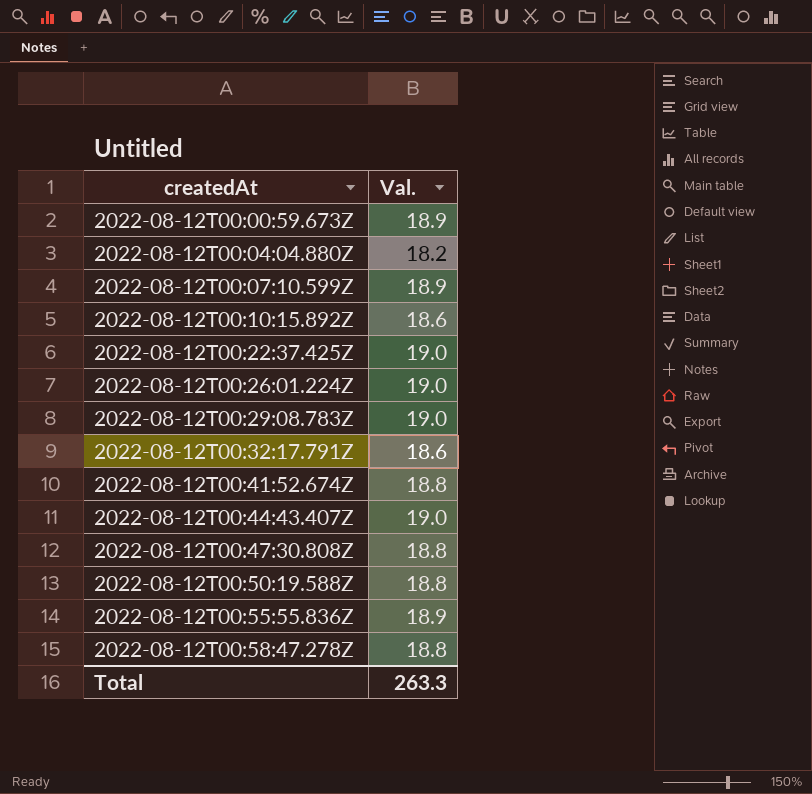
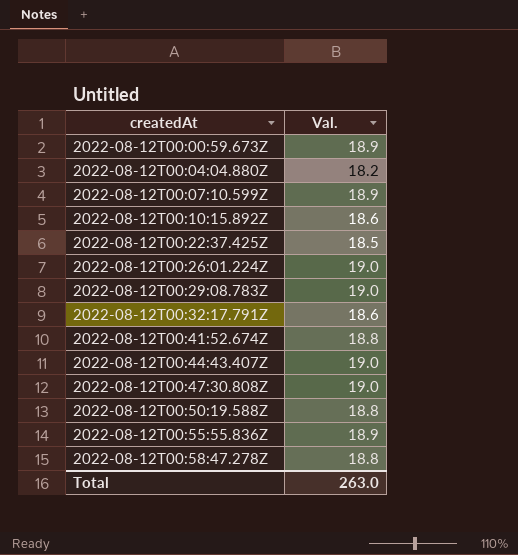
2022-08-12T00:22:37.425Z | Val.: 19.0 -> 18.5
2022-08-12T00:47:30.808Z | Val.: 18.8 -> 19.0
Total | Val.: 263.3 -> 263.0

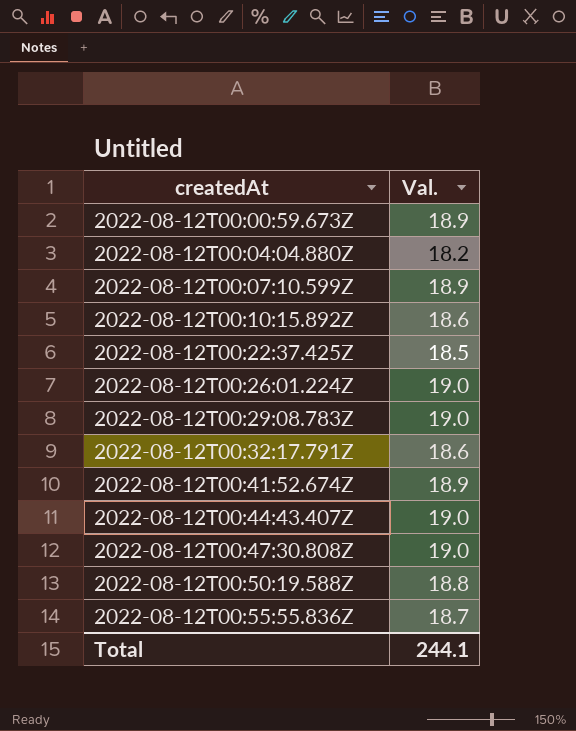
row 2022-08-12T00:58:47.278Z: 18.8 -> none
2022-08-12T00:41:52.674Z | Val.: 18.8 -> 18.9
2022-08-12T00:55:55.836Z | Val.: 18.9 -> 18.7
Total | Val.: 263.0 -> 244.1

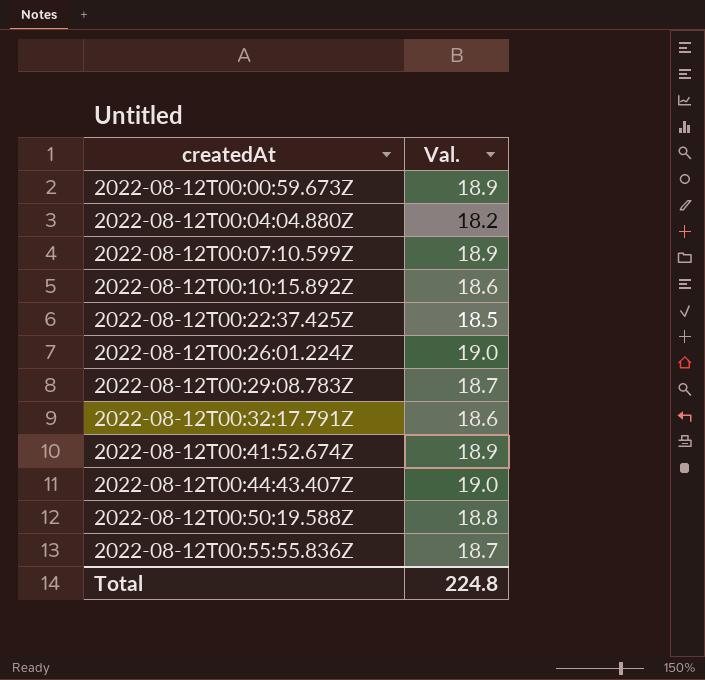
row 2022-08-12T00:47:30.808Z: 19.0 -> none
2022-08-12T00:29:08.783Z | Val.: 19.0 -> 18.7
Total | Val.: 244.1 -> 224.8

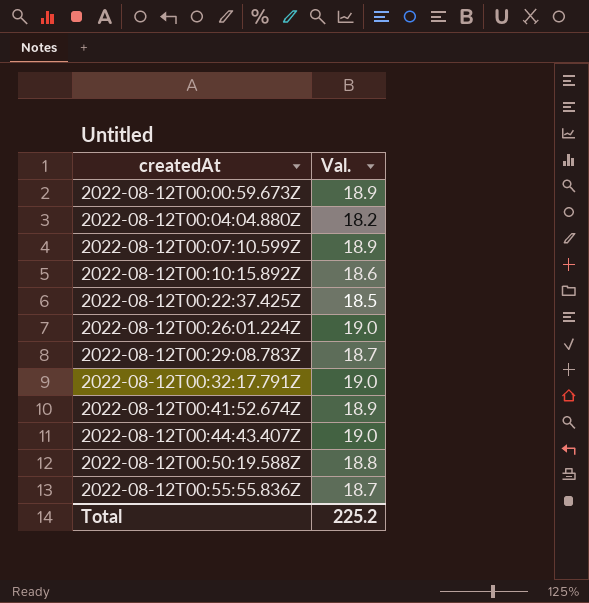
2022-08-12T00:32:17.791Z | Val.: 18.6 -> 19.0
Total | Val.: 224.8 -> 225.2

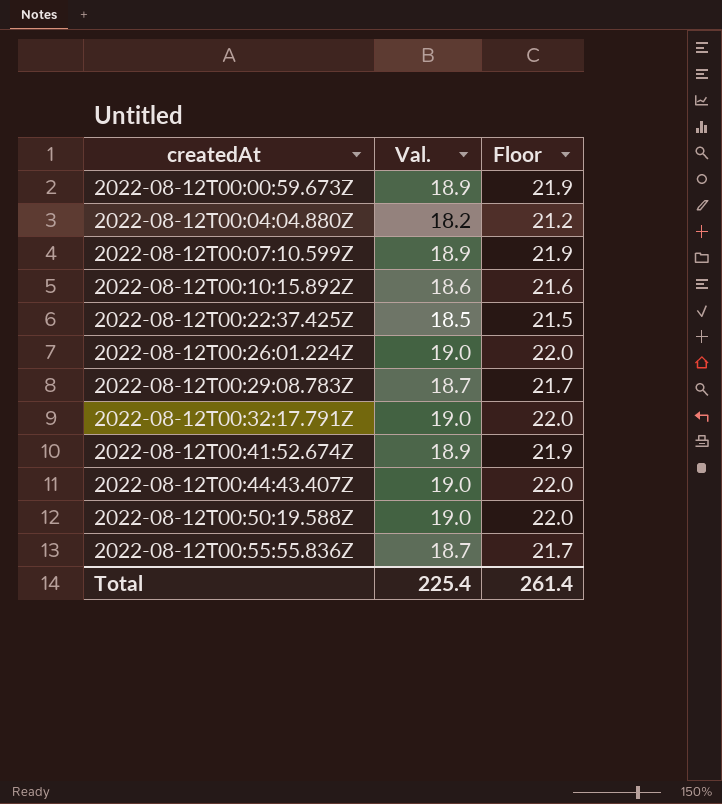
column Floor | formula: none -> [Val.] + 3
2022-08-12T00:50:19.588Z | Val.: 18.8 -> 19.0
Total | Val.: 225.2 -> 225.4

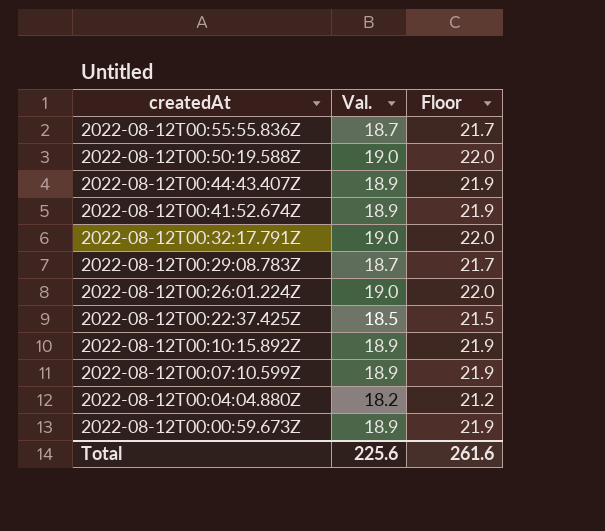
row order: createdAt ascending -> createdAt descending
2022-08-12T00:44:43.407Z | Val.: 19.0 -> 18.9
2022-08-12T00:44:43.407Z | Floor: 22.0 -> 21.9
2022-08-12T00:10:15.892Z | Val.: 18.6 -> 18.9
2022-08-12T00:10:15.892Z | Floor: 21.6 -> 21.9
Total | Val.: 225.4 -> 225.6
Total | Floor: 261.4 -> 261.6

